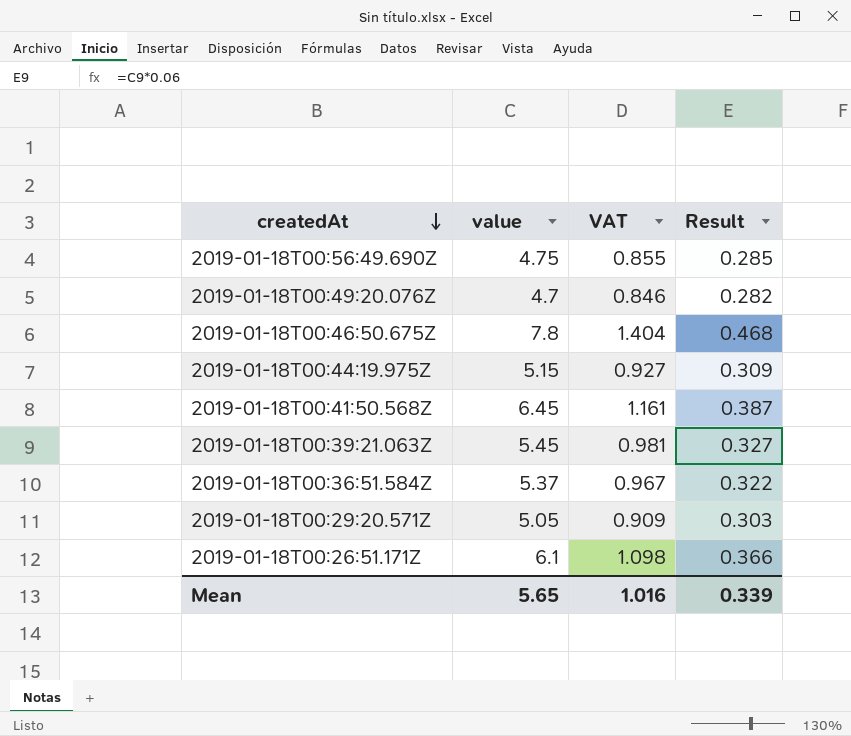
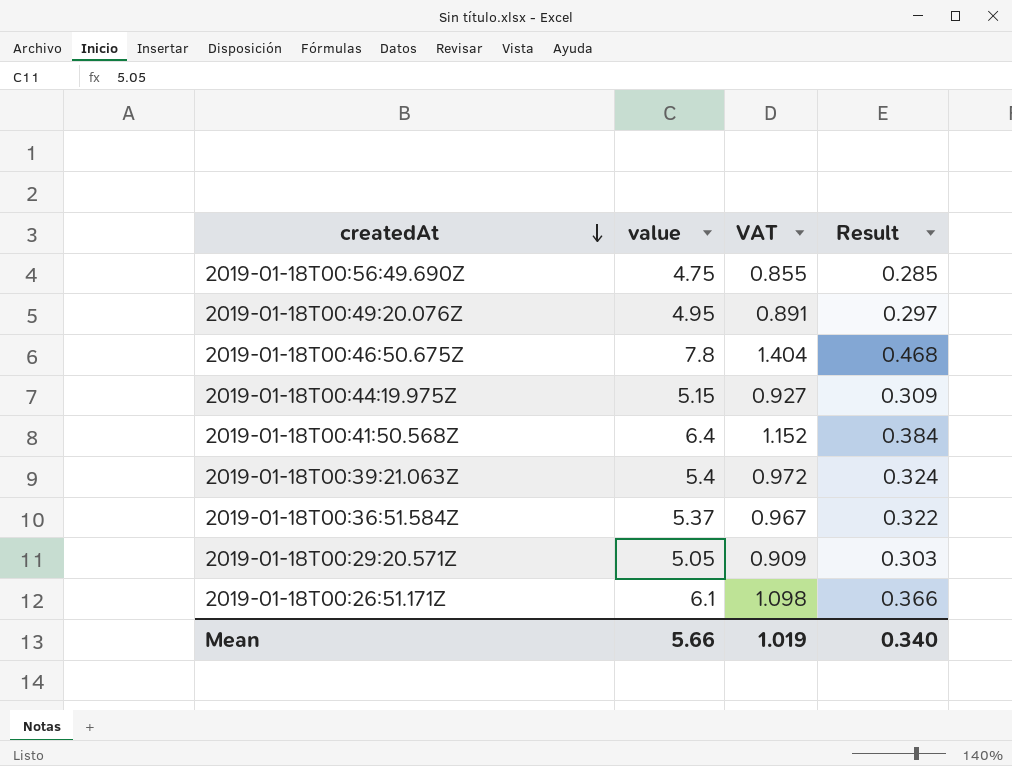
2019-01-18T00:49:20.076Z | value: 4.7 -> 4.95
2019-01-18T00:49:20.076Z | VAT: 0.846 -> 0.891
2019-01-18T00:49:20.076Z | Result: 0.282 -> 0.297
2019-01-18T00:41:50.568Z | value: 6.45 -> 6.4
2019-01-18T00:41:50.568Z | VAT: 1.161 -> 1.152
2019-01-18T00:41:50.568Z | Result: 0.387 -> 0.384
2019-01-18T00:39:21.063Z | value: 5.45 -> 5.4
2019-01-18T00:39:21.063Z | VAT: 0.981 -> 0.972
2019-01-18T00:39:21.063Z | Result: 0.327 -> 0.324
Mean | value: 5.65 -> 5.66
Mean | VAT: 1.016 -> 1.019
Mean | Result: 0.339 -> 0.340

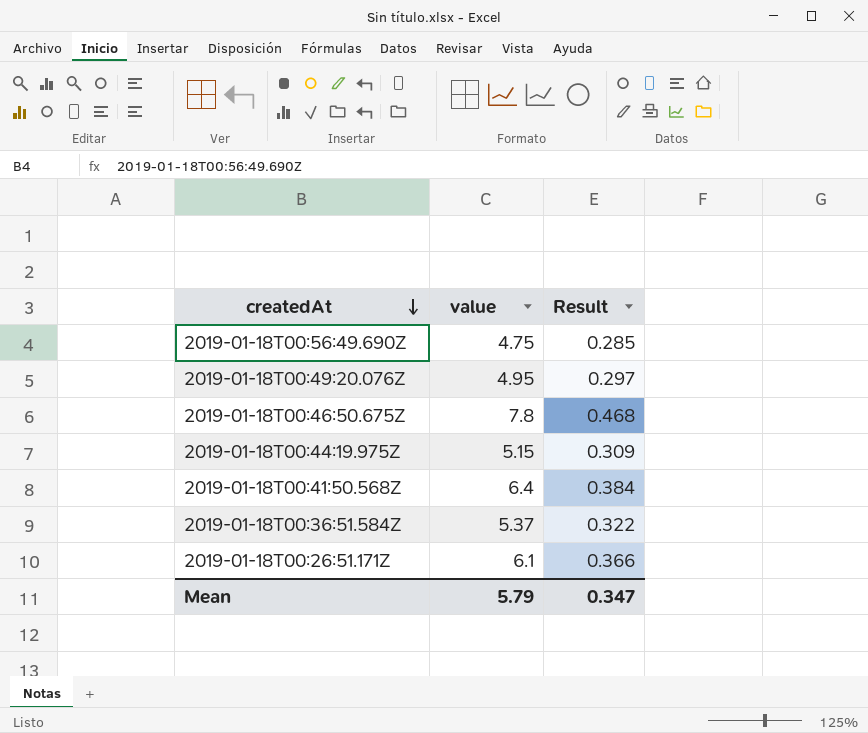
column VAT | formula: [value] * 0.18 -> none
row 2019-01-18T00:39:21.063Z: 5.4 | 0.972 | 0.324 -> none
row 2019-01-18T00:29:20.571Z: 5.05 | 0.909 | 0.303 -> none
Mean | value: 5.66 -> 5.79
Mean | Result: 0.340 -> 0.347

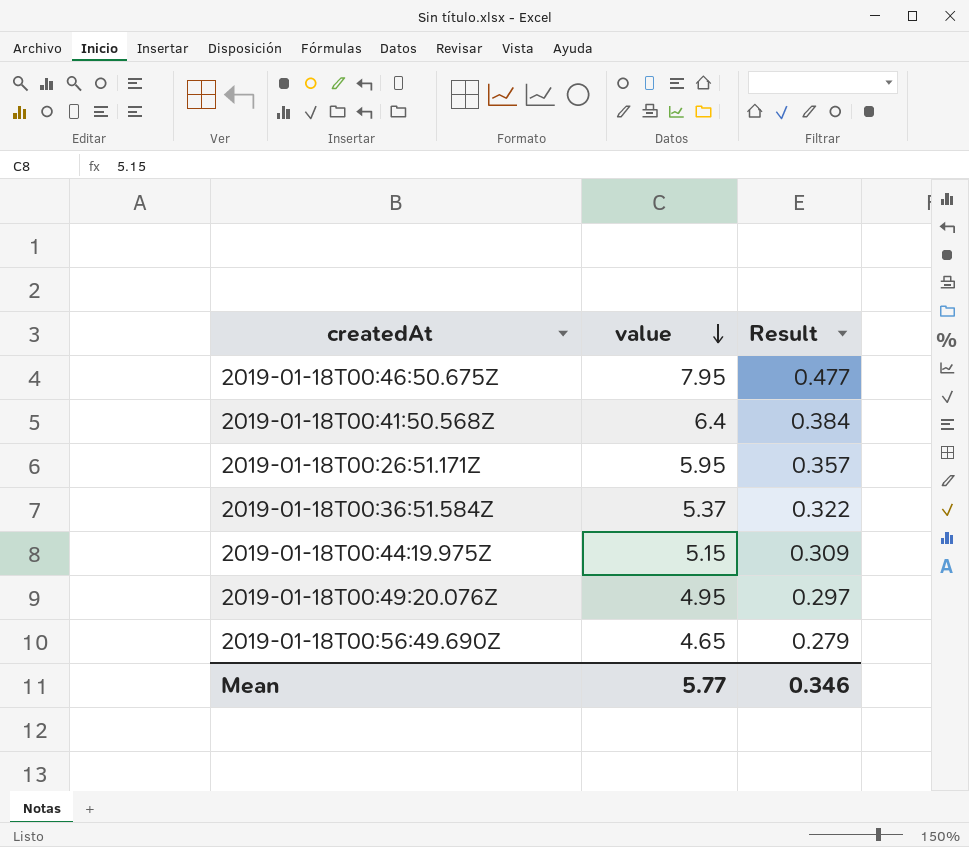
row order: createdAt descending -> value descending
2019-01-18T00:46:50.675Z | value: 7.8 -> 7.95
2019-01-18T00:46:50.675Z | Result: 0.468 -> 0.477
2019-01-18T00:26:51.171Z | value: 6.1 -> 5.95
2019-01-18T00:26:51.171Z | Result: 0.366 -> 0.357
2019-01-18T00:56:49.690Z | value: 4.75 -> 4.65
2019-01-18T00:56:49.690Z | Result: 0.285 -> 0.279
Mean | value: 5.79 -> 5.77
Mean | Result: 0.347 -> 0.346

